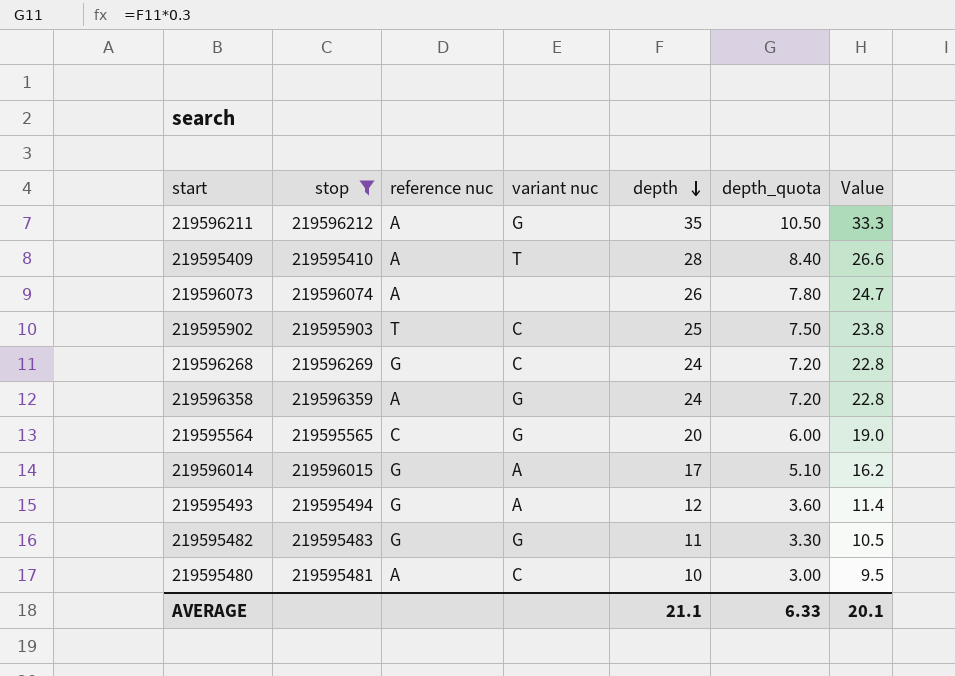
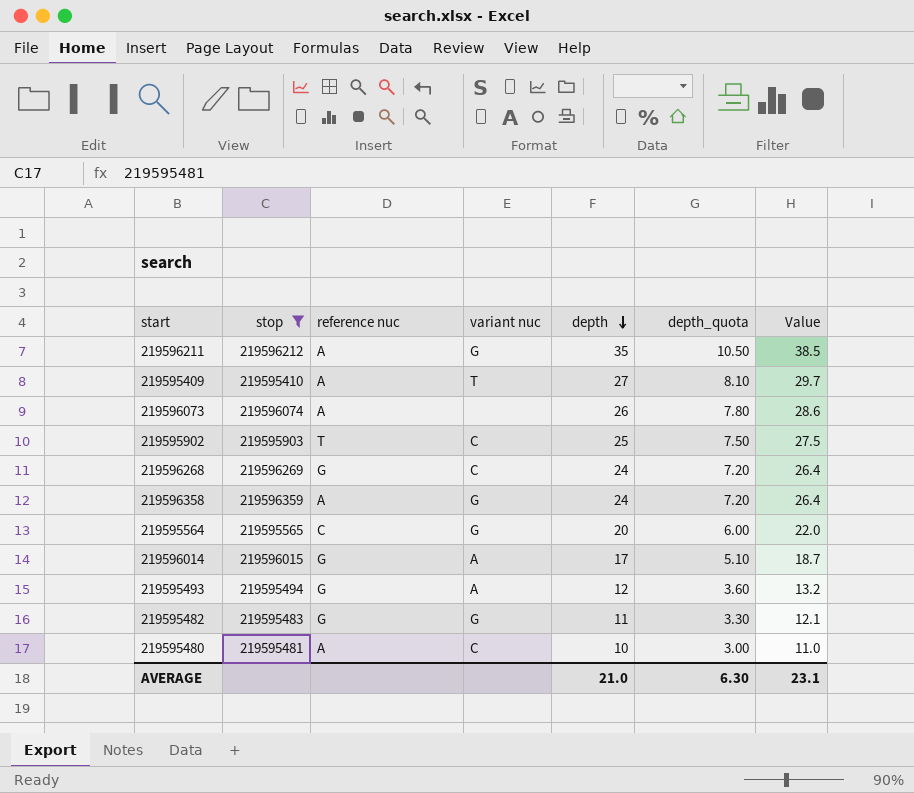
column Value | formula: [depth] * 0.95 -> [depth] * 1.1
219595409 | depth: 28 -> 27
219595409 | depth_quota: 8.40 -> 8.10
AVERAGE | depth: 21.1 -> 21.0
AVERAGE | depth_quota: 6.33 -> 6.30
AVERAGE | Value: 20.1 -> 23.1

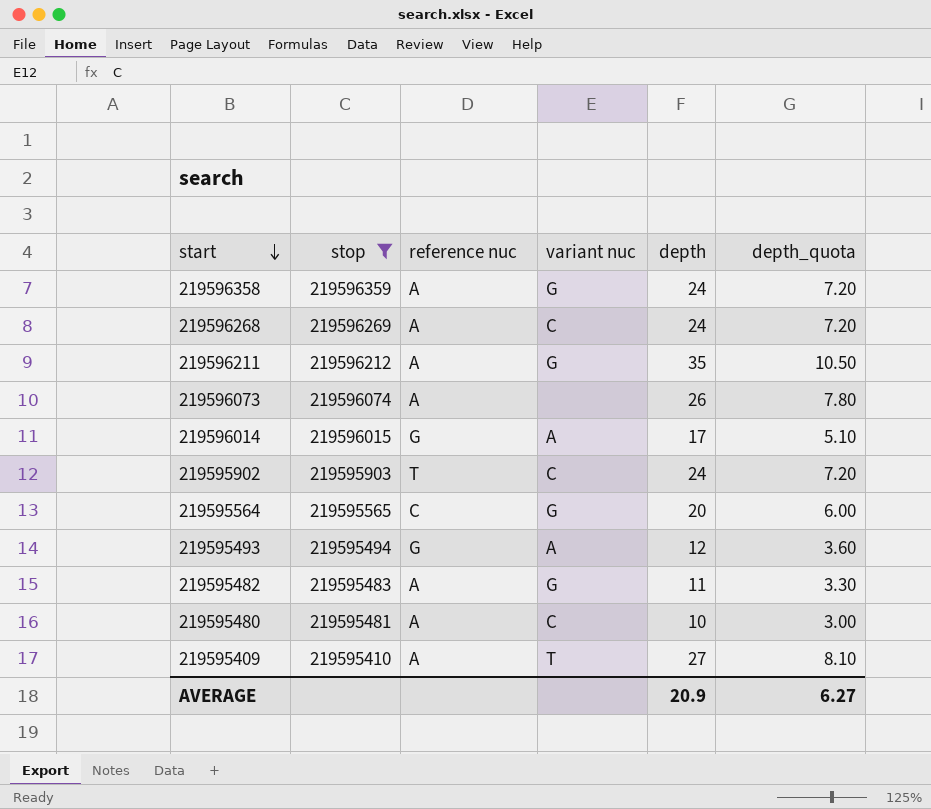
row order: depth descending -> start descending
column Value | formula: [depth] * 1.1 -> none
219596268 | reference nuc: G -> A
219595902 | depth: 25 -> 24
219595902 | depth_quota: 7.50 -> 7.20
219595482 | reference nuc: G -> A
AVERAGE | depth: 21.0 -> 20.9
AVERAGE | depth_quota: 6.30 -> 6.27

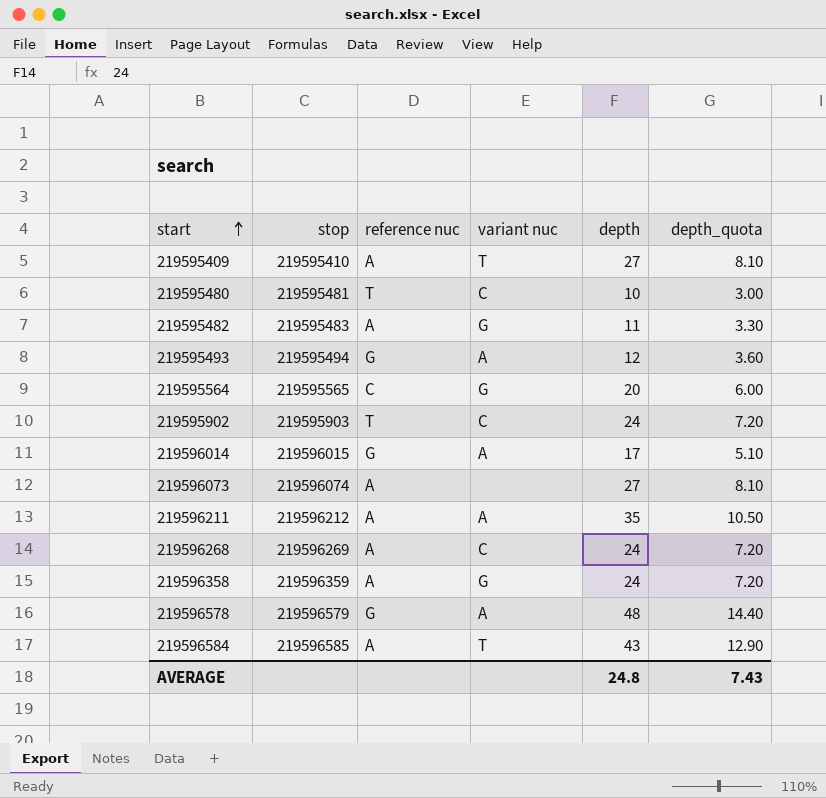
filter: stop <= 219596359 -> none
row order: start descending -> start ascending
219595480 | reference nuc: A -> T
219596073 | depth: 26 -> 27
219596073 | depth_quota: 7.80 -> 8.10
219596211 | variant nuc: G -> A
AVERAGE | depth: 20.9 -> 24.8
AVERAGE | depth_quota: 6.27 -> 7.43

